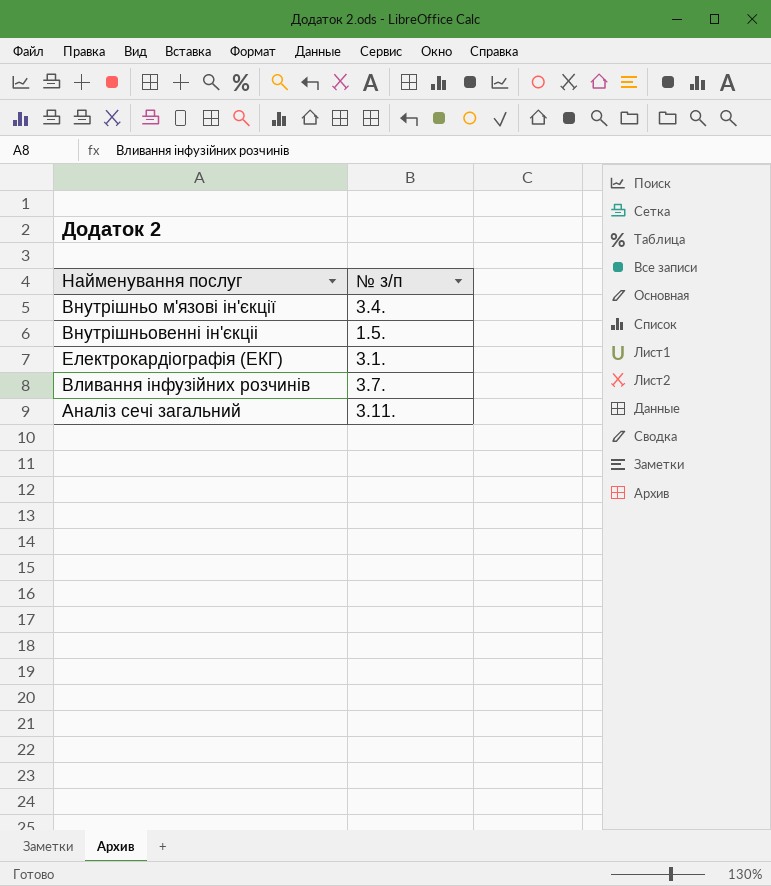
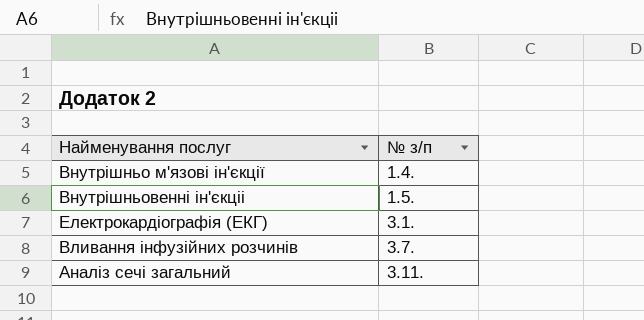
Внутрішньо м'язові ін'єкції | № з/п: 3.4. -> 1.4.

